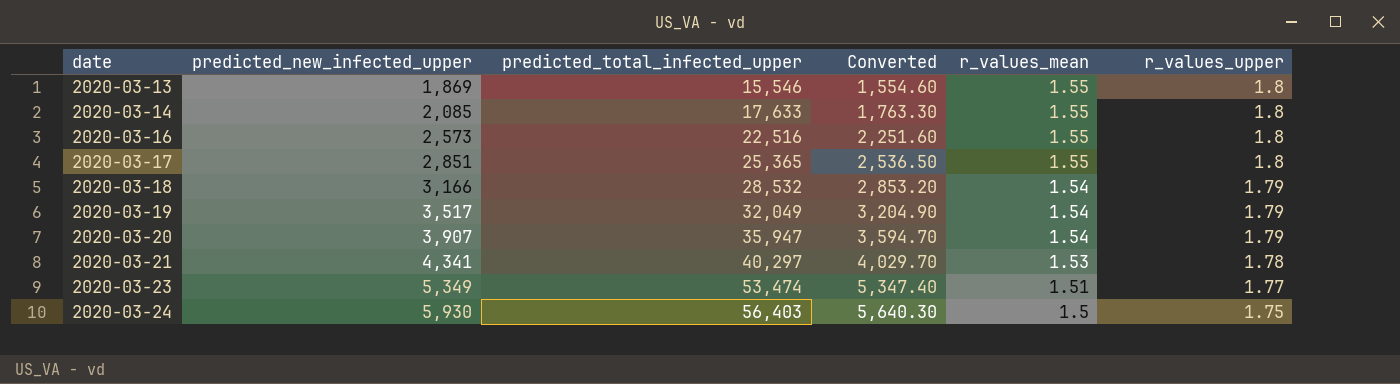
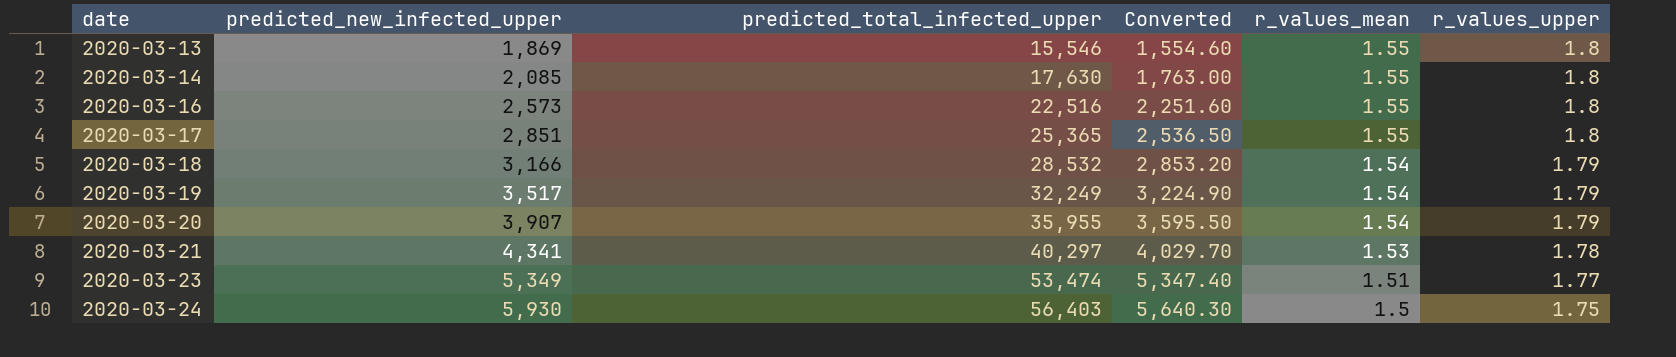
2020-03-14 | predicted_total_infected_upper: 17,633 -> 17,630
2020-03-14 | Converted: 1,763.30 -> 1,763.00
2020-03-19 | predicted_total_infected_upper: 32,049 -> 32,249
2020-03-19 | Converted: 3,204.90 -> 3,224.90
2020-03-20 | predicted_total_infected_upper: 35,947 -> 35,955
2020-03-20 | Converted: 3,594.70 -> 3,595.50

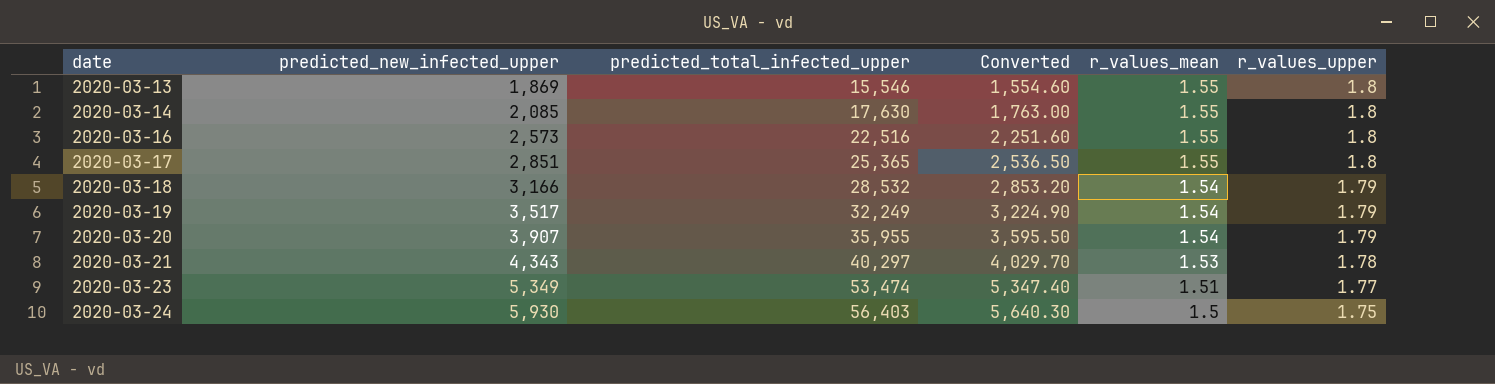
2020-03-21 | predicted_new_infected_upper: 4,341 -> 4,343

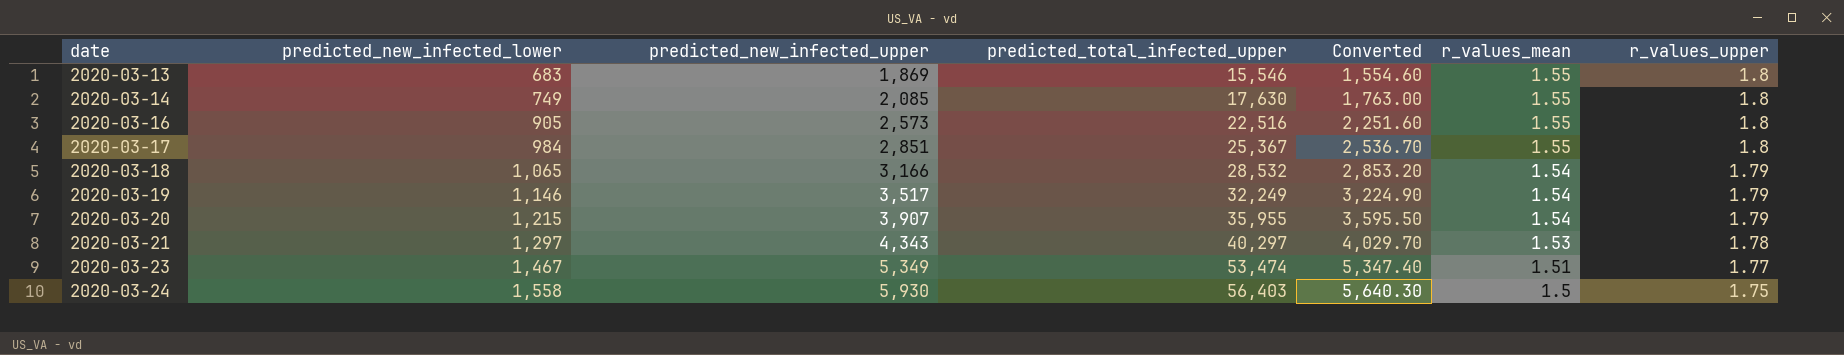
column predicted_new_infected_lower | position: none -> 2
2020-03-17 | predicted_total_infected_upper: 25,365 -> 25,367
2020-03-17 | Converted: 2,536.50 -> 2,536.70

